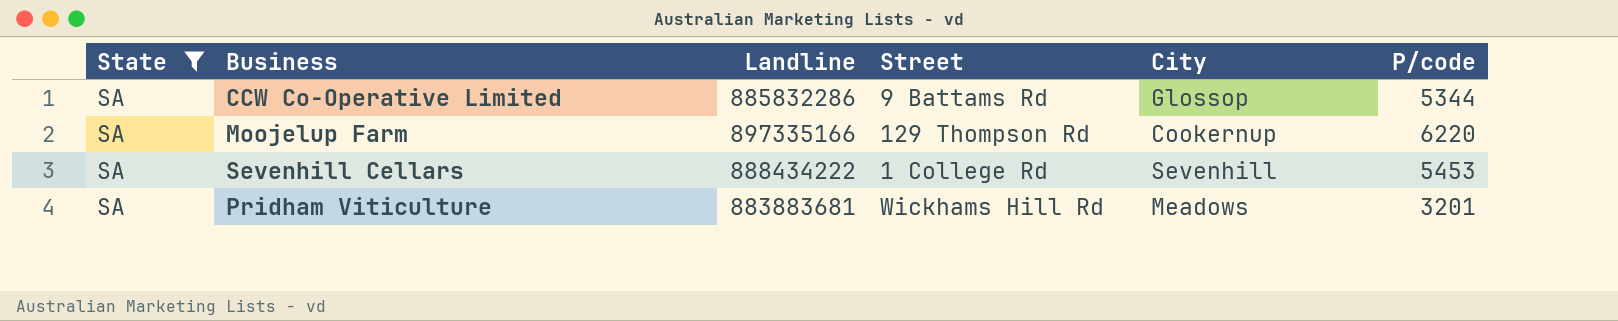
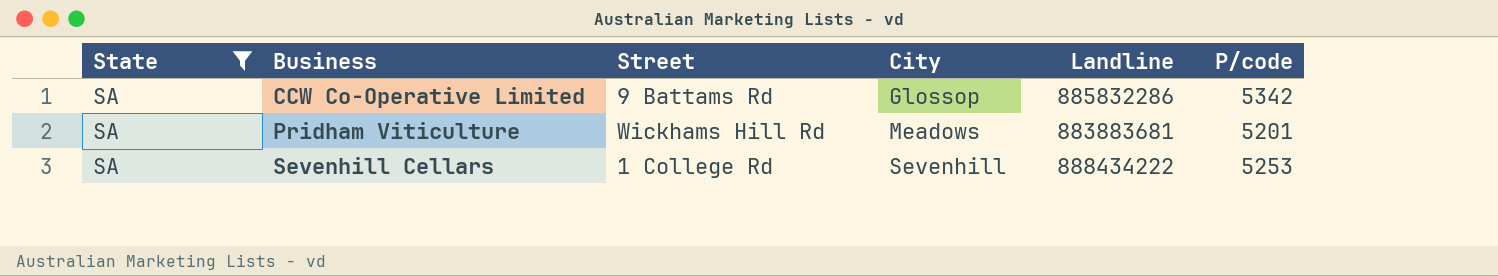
row order: none -> Business ascending
column Landline | position: 3 -> 5
row Moojelup Farm: SA | 897335166 | 129 Thompson Rd | Cookernup | 6220 -> none
CCW Co-Operative Limited | P/code: 5344 -> 5342
Pridham Viticulture | P/code: 3201 -> 5201
Sevenhill Cellars | P/code: 5453 -> 5253

